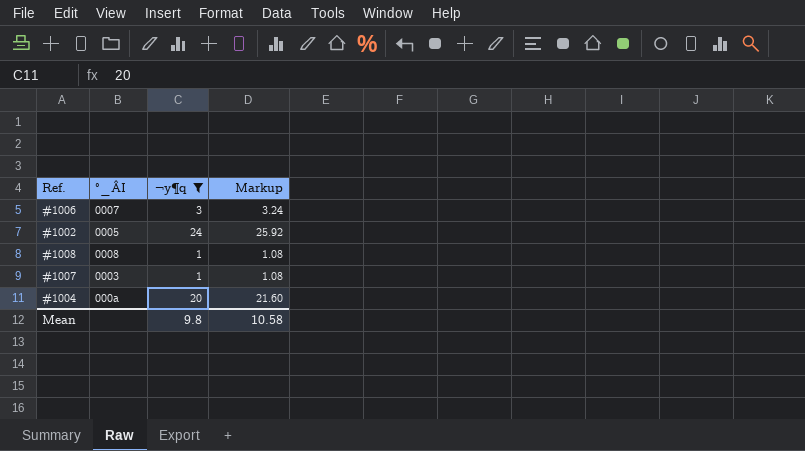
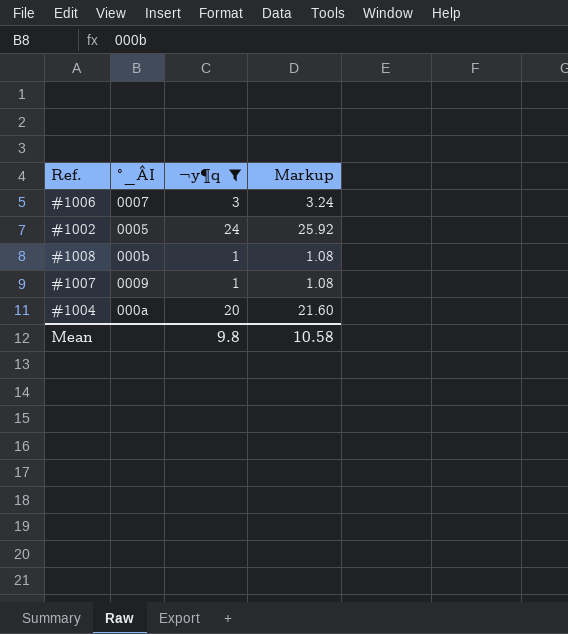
#1008 | °_ÂI: 0008 -> 000b
#1007 | °_ÂI: 0003 -> 0009

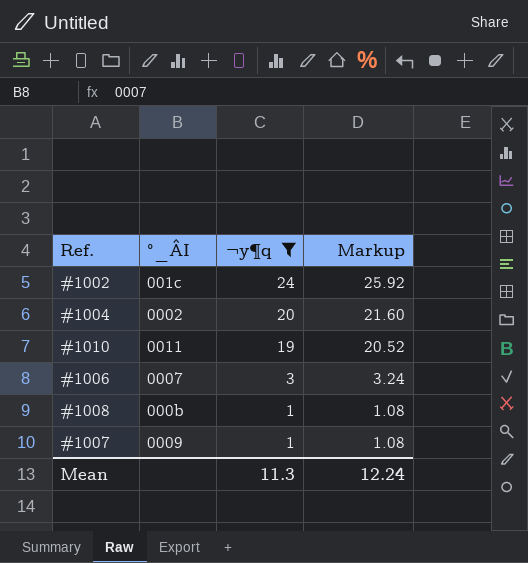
row order: none -> ¬y¶q descending
#1002 | °_ÂI: 0005 -> 001c
#1004 | °_ÂI: 000a -> 0002
row #1010: none -> 0011 | 19 | 20.52
Mean | ¬y¶q: 9.8 -> 11.3
Mean | Markup: 10.58 -> 12.24

